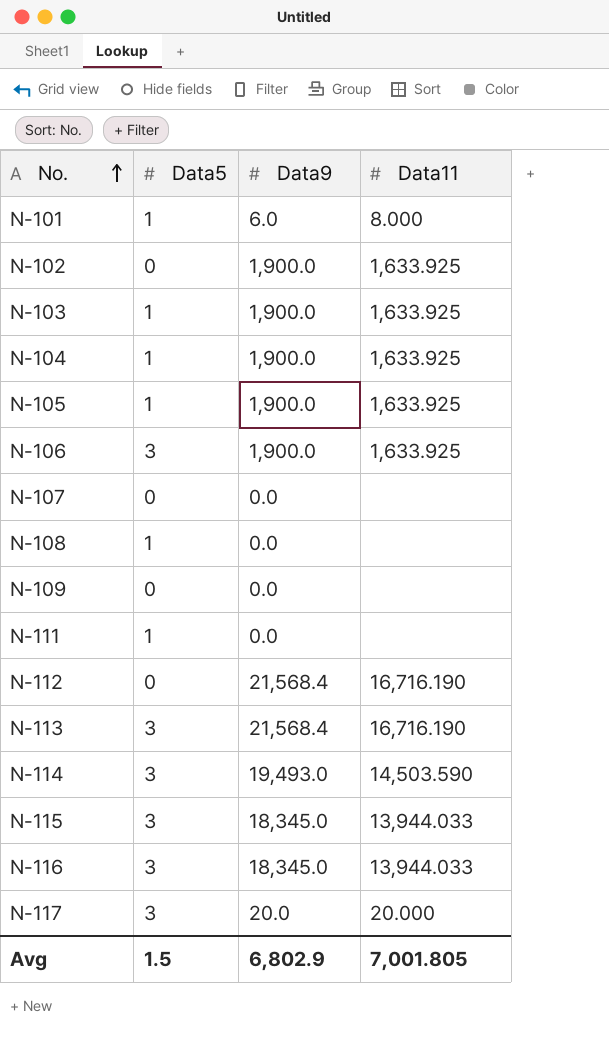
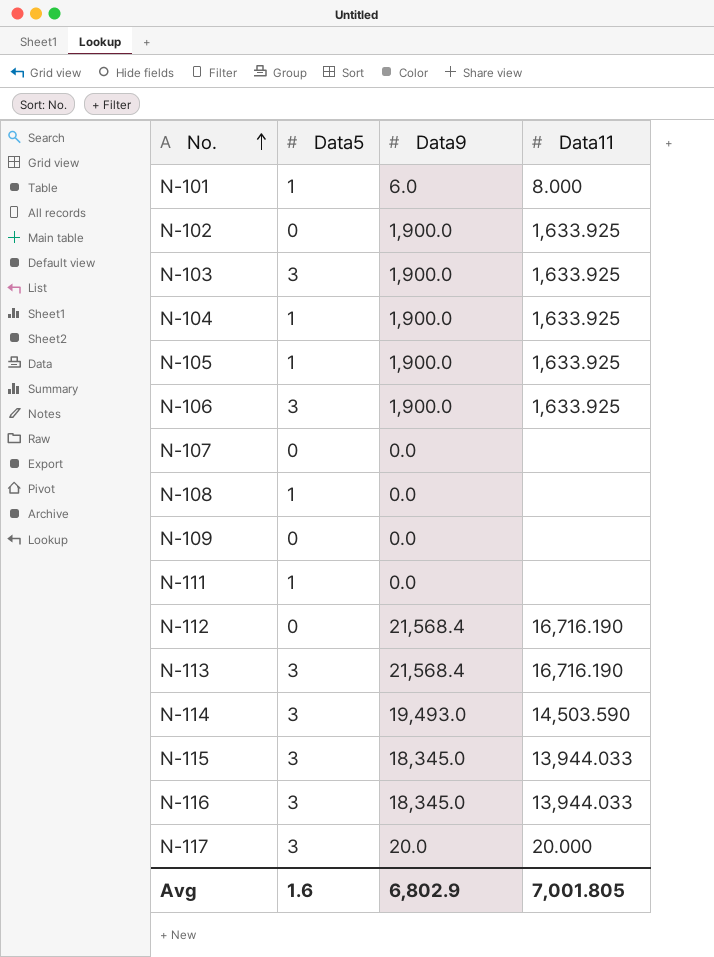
N-103 | Data5: 1 -> 3
Avg | Data5: 1.5 -> 1.6

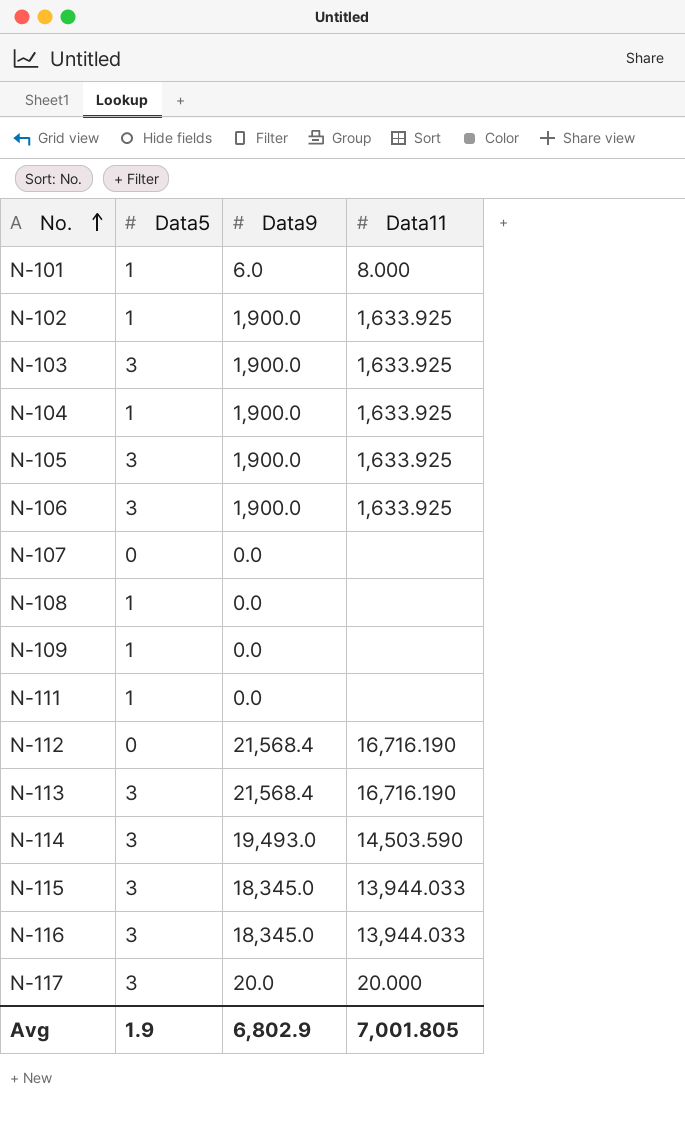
N-102 | Data5: 0 -> 1
N-105 | Data5: 1 -> 3
N-109 | Data5: 0 -> 1
Avg | Data5: 1.6 -> 1.9

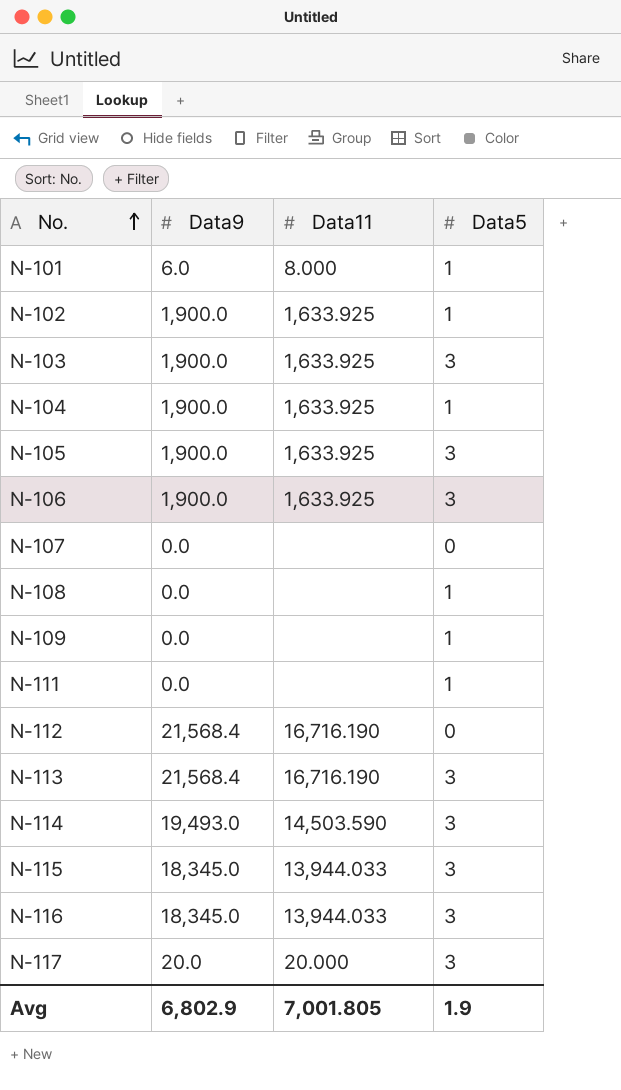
column Data5 | position: 2 -> 4

